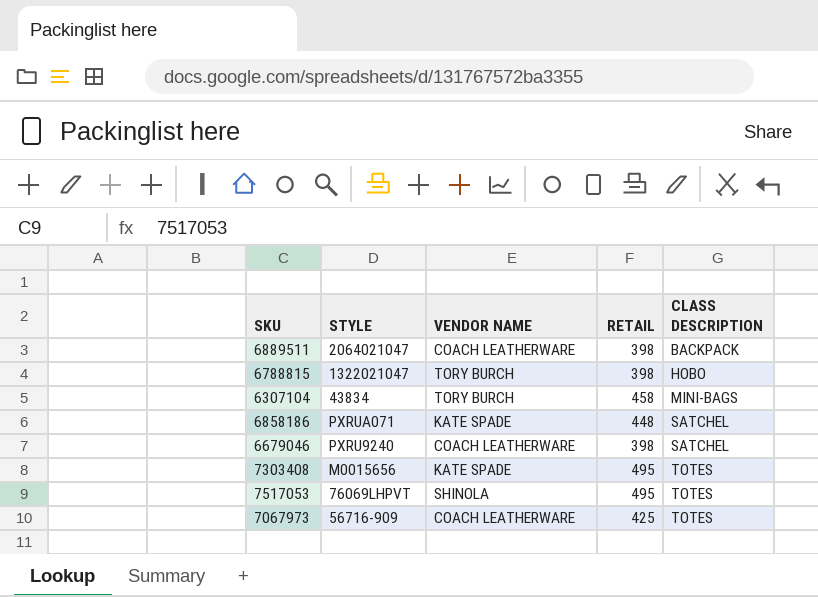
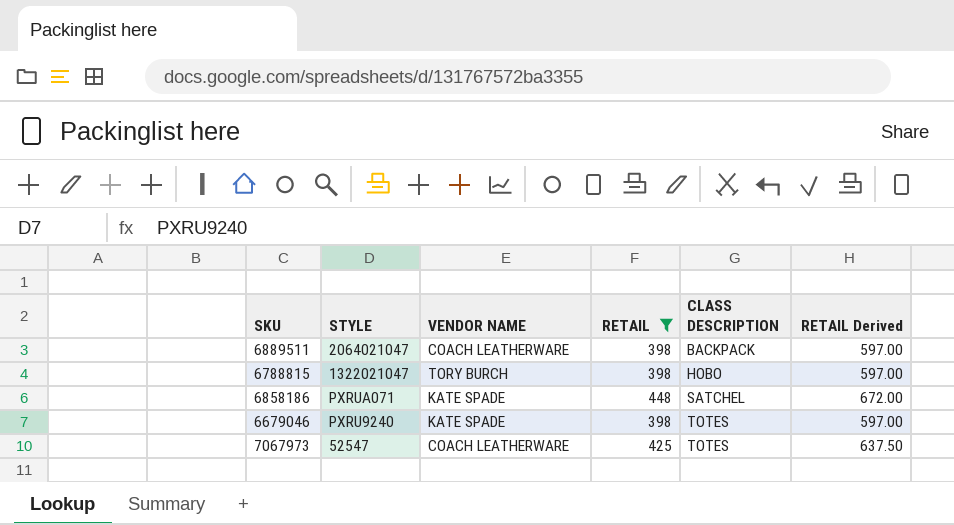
filter: none -> RETAIL <= 448
column RETAIL Derived | formula: none -> [RETAIL] * 1.5
6679046 | VENDOR NAME: COACH LEATHERWARE -> KATE SPADE
6679046 | CLASS DESCRIPTION: SATCHEL -> TOTES
7067973 | STYLE: 56716-909 -> 52547

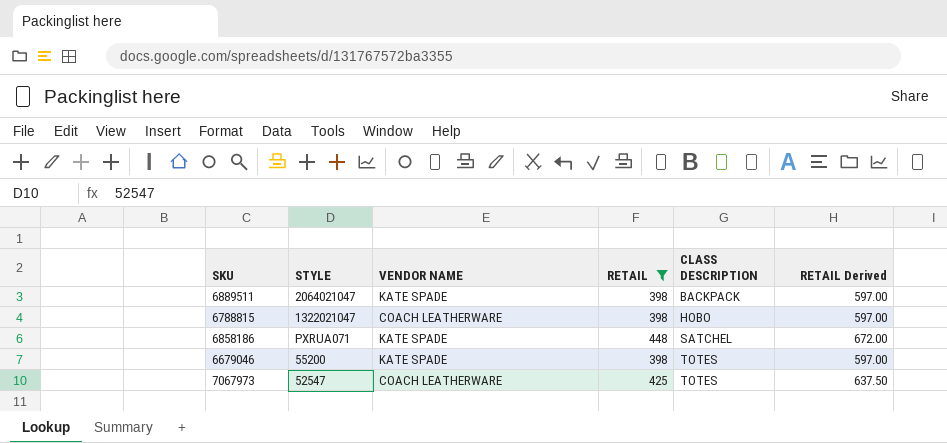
6889511 | VENDOR NAME: COACH LEATHERWARE -> KATE SPADE
6788815 | VENDOR NAME: TORY BURCH -> COACH LEATHERWARE
6679046 | STYLE: PXRU9240 -> 55200

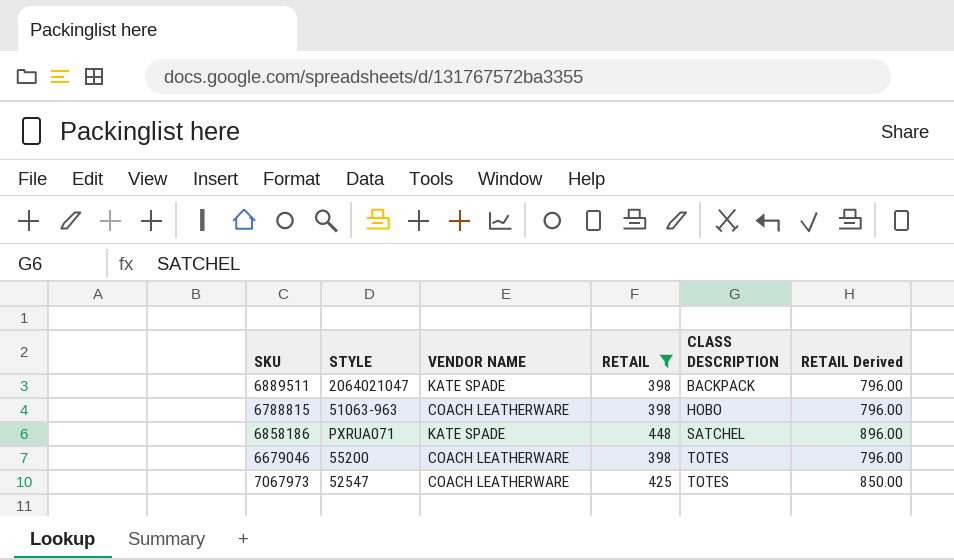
column RETAIL Derived | formula: [RETAIL] * 1.5 -> [RETAIL] * 2
6788815 | STYLE: 1322021047 -> 51063-963
6679046 | VENDOR NAME: KATE SPADE -> COACH LEATHERWARE

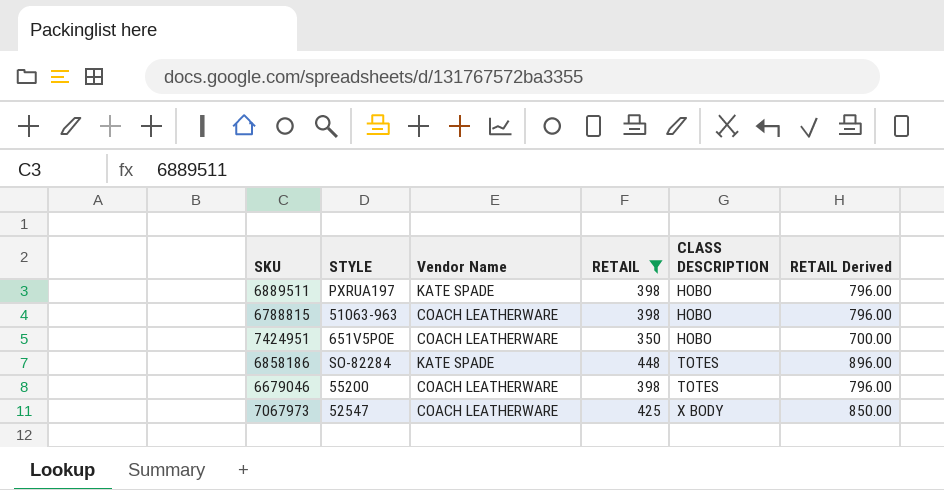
column name: VENDOR NAME -> Vendor Name
6889511 | STYLE: 2064021047 -> PXRUA197
6889511 | CLASS DESCRIPTION: BACKPACK -> HOBO
row 7424951: none -> 651V5POE | COACH LEATHERWARE | 350 | HOBO | 700.00
6858186 | STYLE: PXRUA071 -> SO-82284
6858186 | CLASS DESCRIPTION: SATCHEL -> TOTES
7067973 | CLASS DESCRIPTION: TOTES -> X BODY

